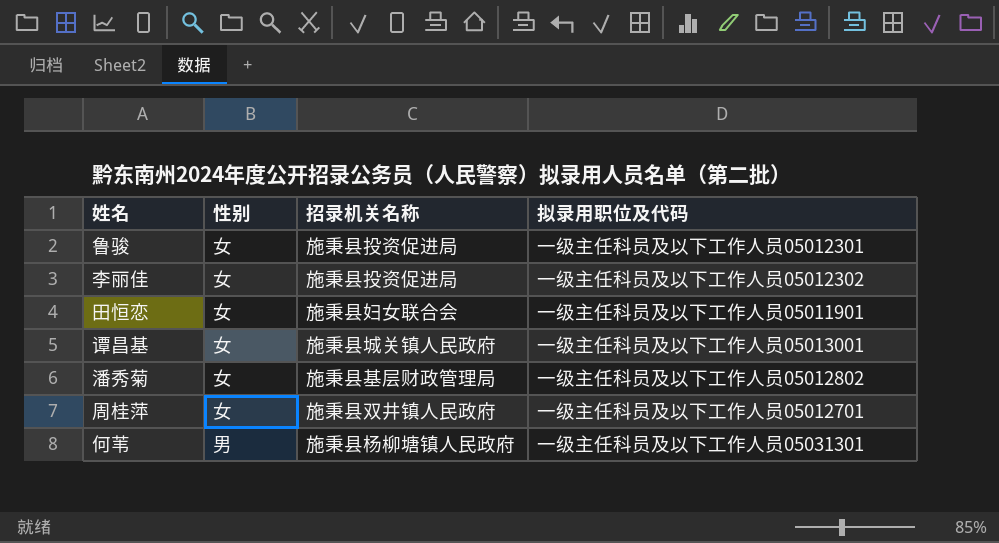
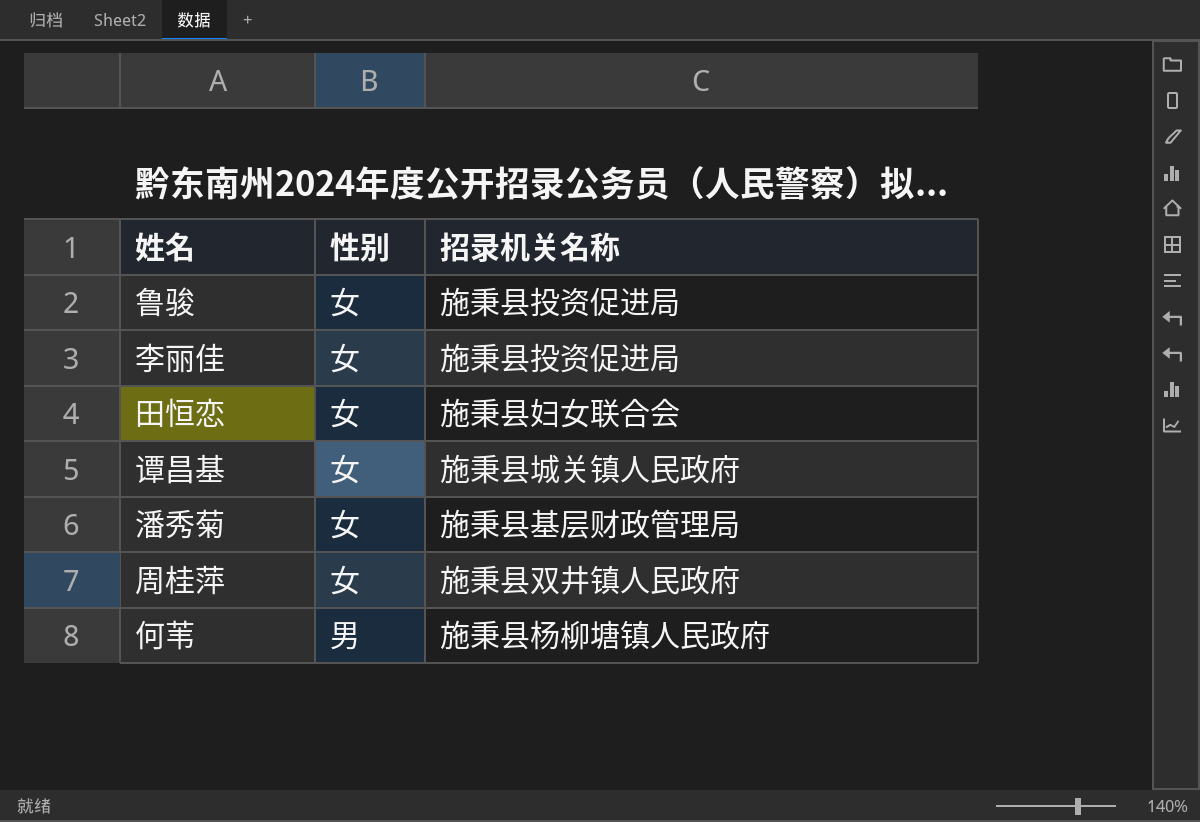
column 拟录用职位及代码 | position: 4 -> none

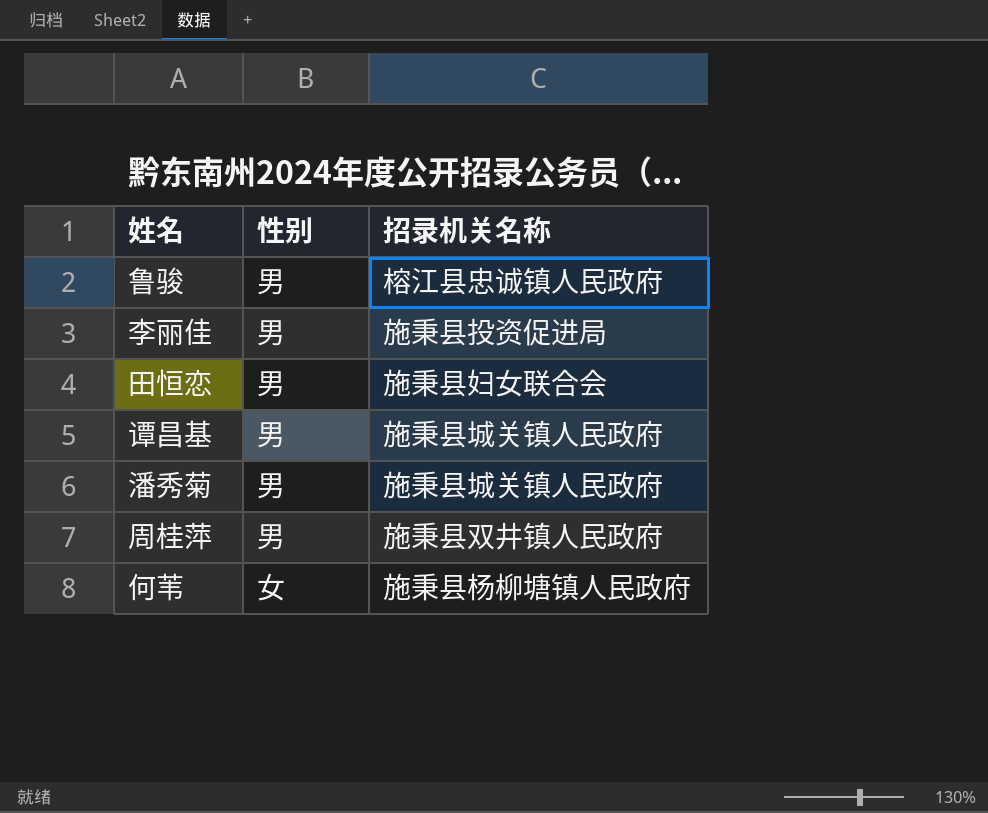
鲁骏 | 性别: 女 -> 男
鲁骏 | 招录机关名称: 施秉县投资促进局 -> 榕江县忠诚镇人民政府
李丽佳 | 性别: 女 -> 男
田恒恋 | 性别: 女 -> 男
谭昌基 | 性别: 女 -> 男
潘秀菊 | 性别: 女 -> 男
潘秀菊 | 招录机关名称: 施秉县基层财政管理局 -> 施秉县城关镇人民政府
周桂萍 | 性别: 女 -> 男
何苇 | 性别: 男 -> 女

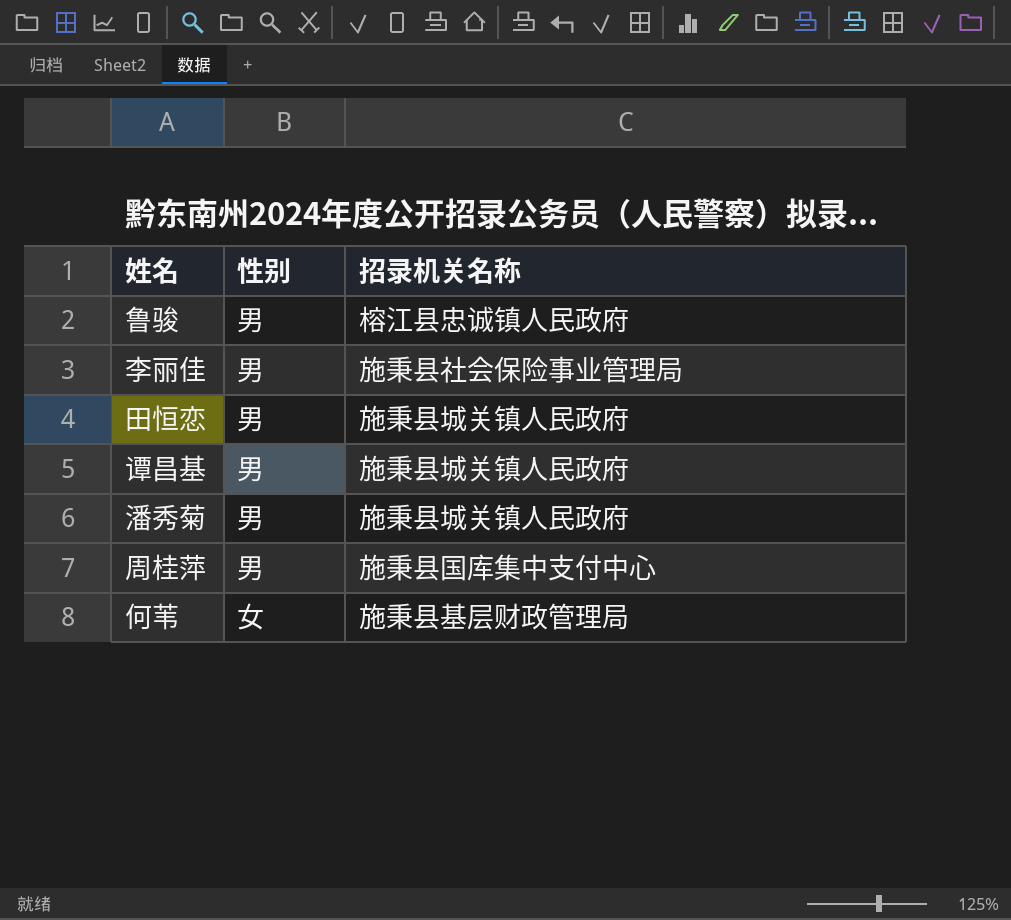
李丽佳 | 招录机关名称: 施秉县投资促进局 -> 施秉县社会保险事业管理局
田恒恋 | 招录机关名称: 施秉县妇女联合会 -> 施秉县城关镇人民政府
周桂萍 | 招录机关名称: 施秉县双井镇人民政府 -> 施秉县国库集中支付中心
何苇 | 招录机关名称: 施秉县杨柳塘镇人民政府 -> 施秉县基层财政管理局

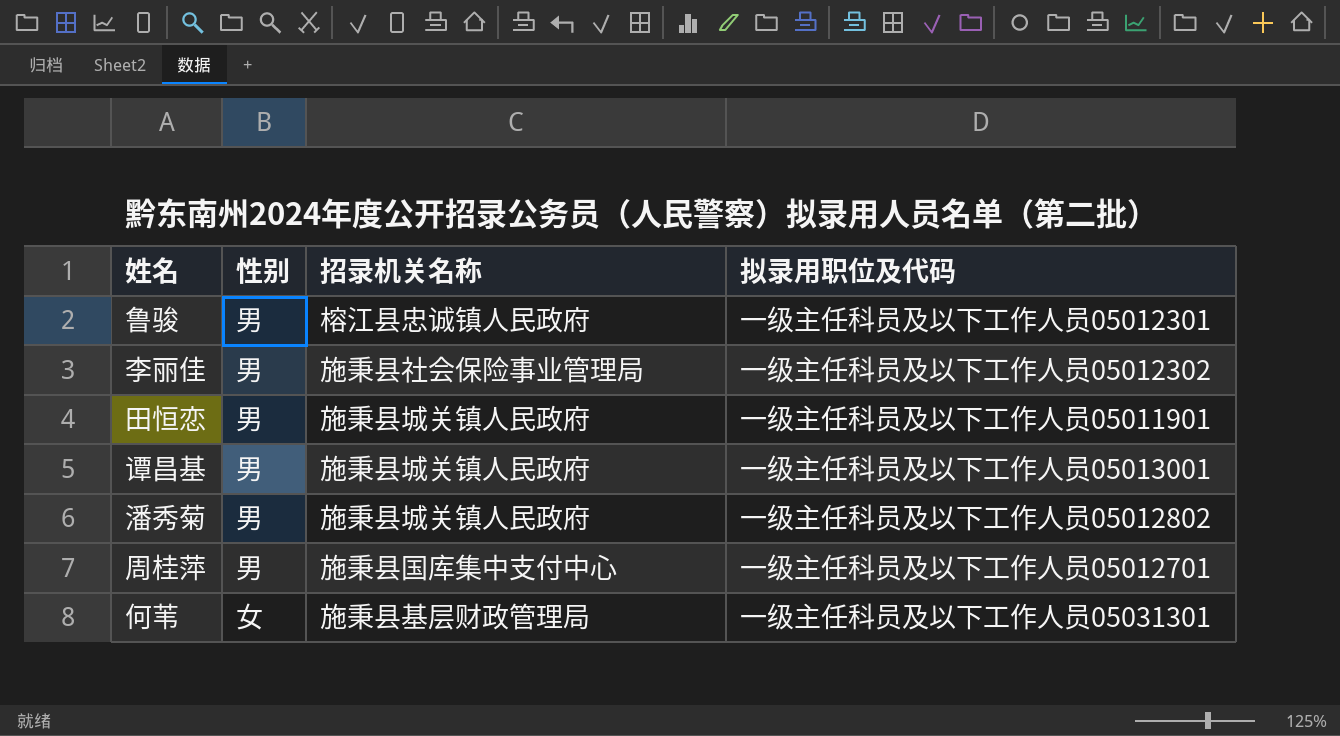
column 拟录用职位及代码 | position: none -> 4

